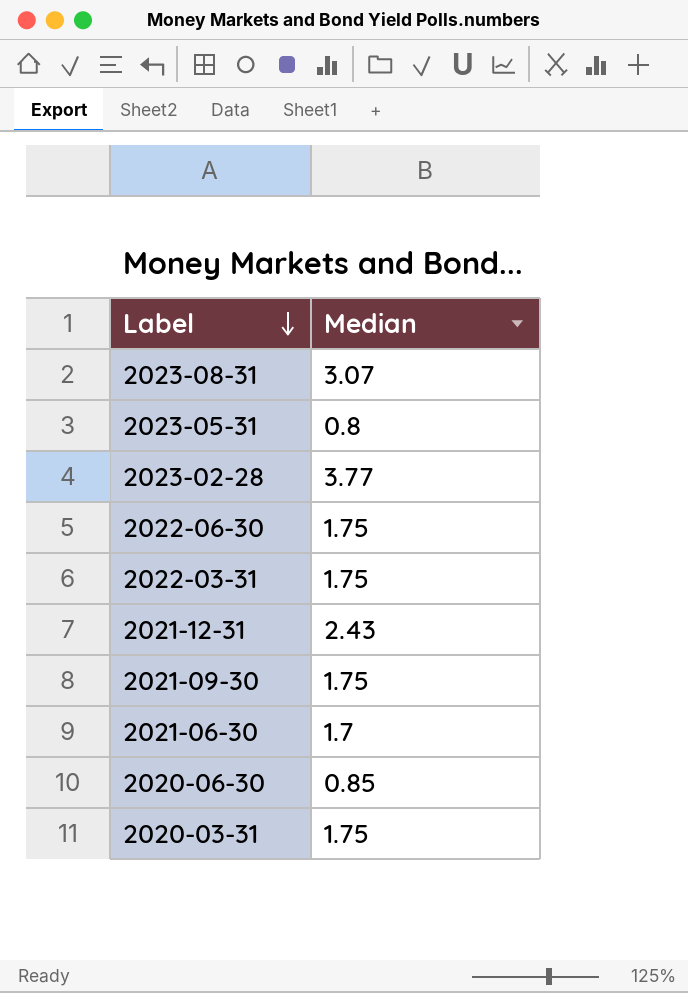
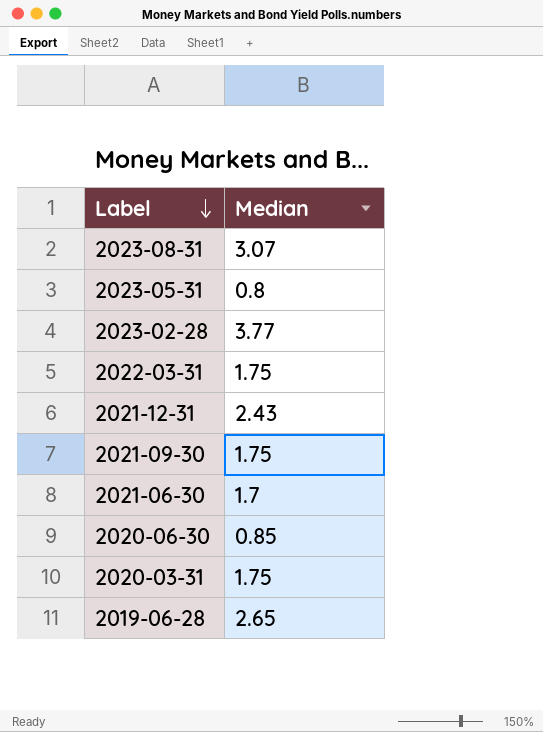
row 2022-06-30: 1.75 -> none
row 2019-06-28: none -> 2.65

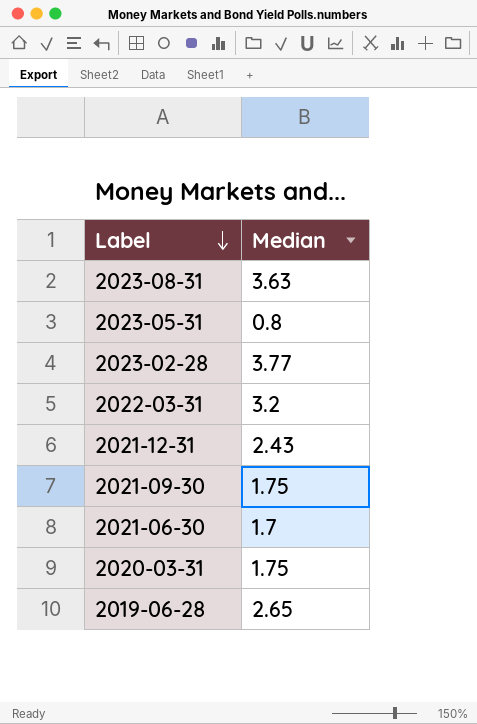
row 2020-06-30: 0.85 -> none
2023-08-31 | Median: 3.07 -> 3.63
2022-03-31 | Median: 1.75 -> 3.2

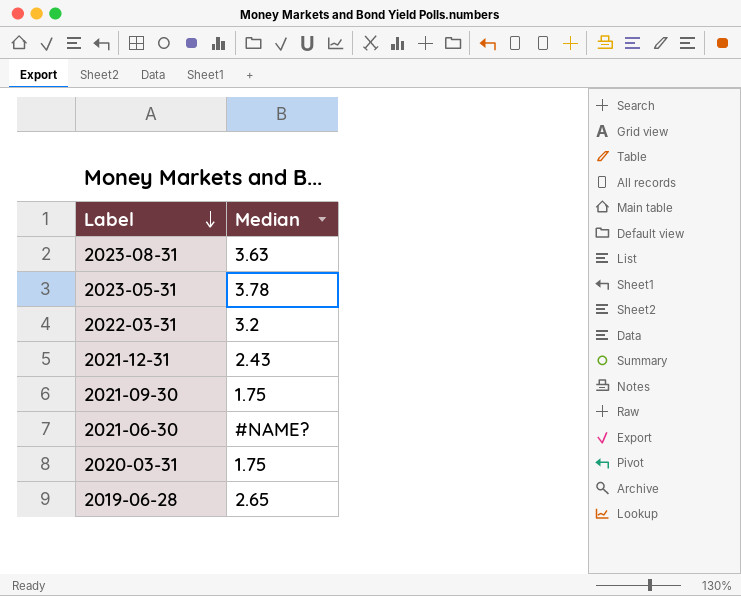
row 2023-02-28: 3.77 -> none
2023-05-31 | Median: 0.8 -> 3.78
2021-06-30 | Median: 1.7 -> #NAME?

